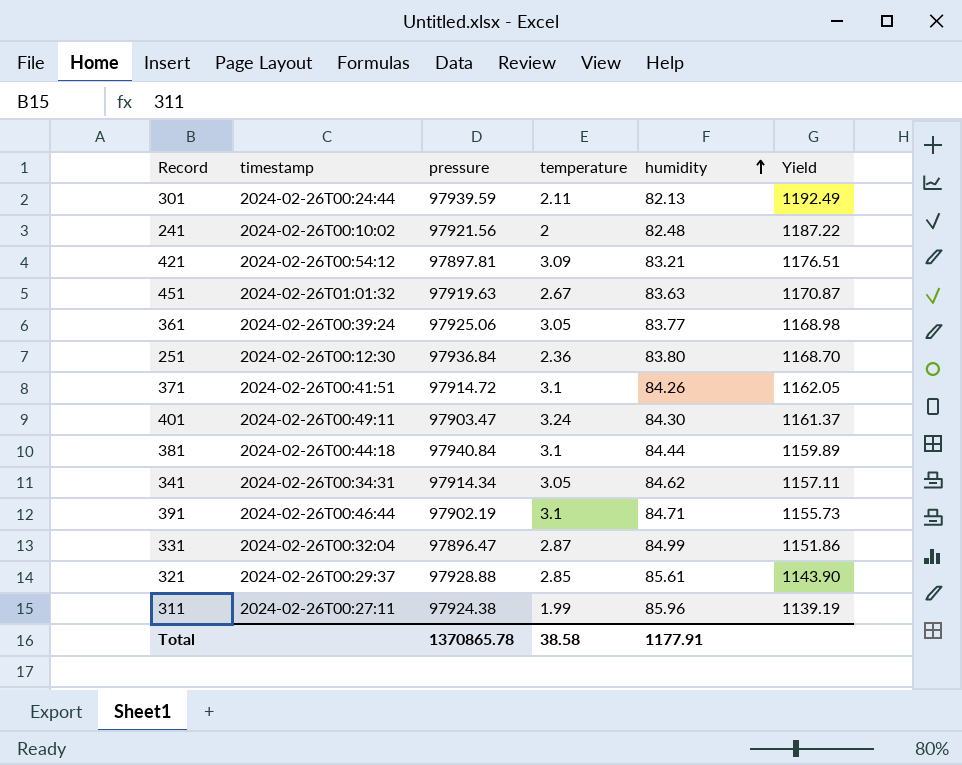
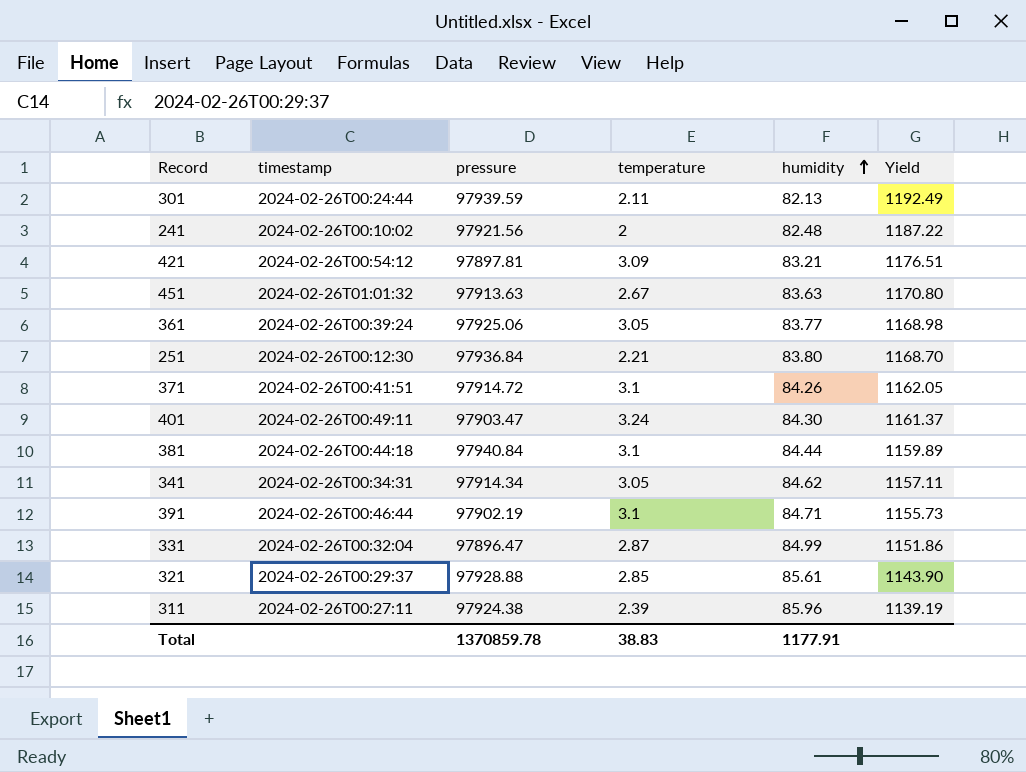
451 | pressure: 97919.63 -> 97913.63
451 | Yield: 1170.87 -> 1170.80
251 | temperature: 2.36 -> 2.21
311 | temperature: 1.99 -> 2.39
Total | pressure: 1370865.78 -> 1370859.78
Total | temperature: 38.58 -> 38.83

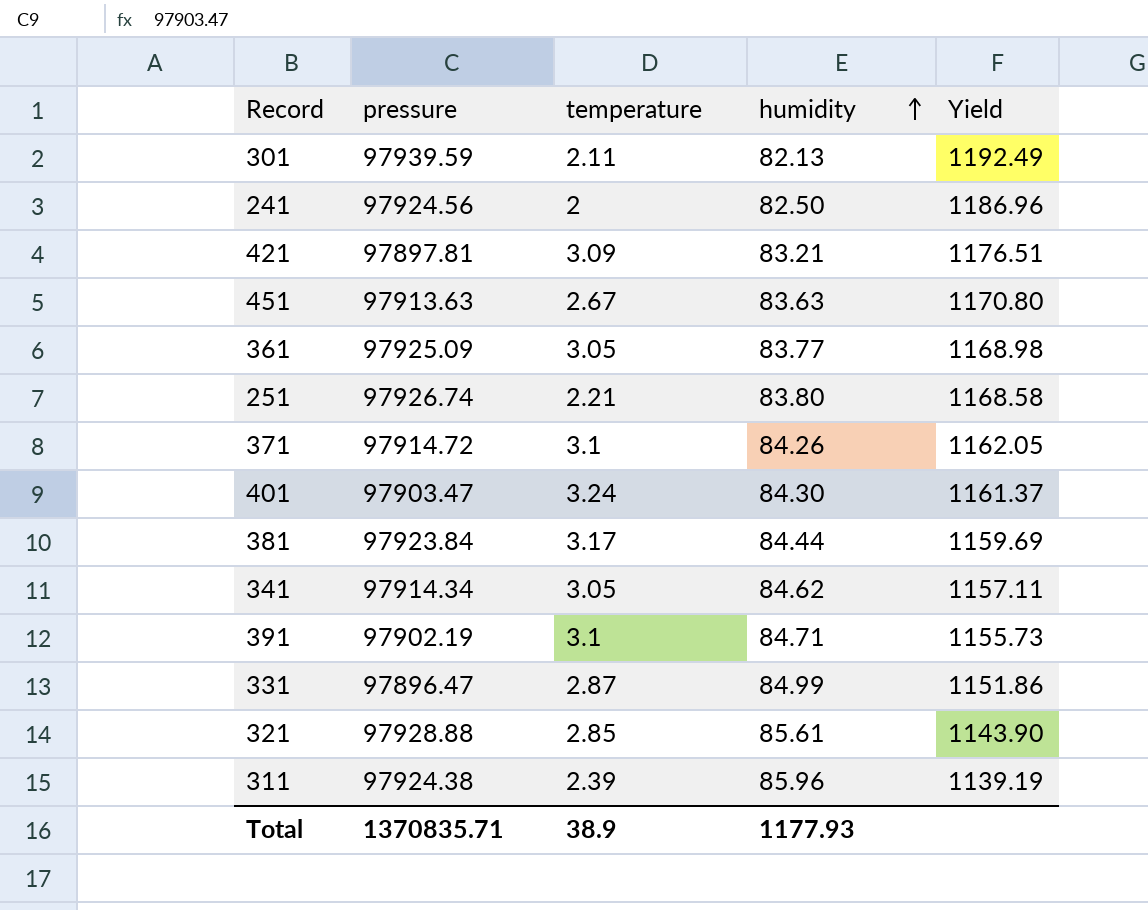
column timestamp | position: 2 -> none
241 | pressure: 97921.56 -> 97924.56
241 | humidity: 82.48 -> 82.50
241 | Yield: 1187.22 -> 1186.96
361 | pressure: 97925.06 -> 97925.09
251 | pressure: 97936.84 -> 97926.74
251 | Yield: 1168.70 -> 1168.58
381 | pressure: 97940.84 -> 97923.84
381 | temperature: 3.1 -> 3.17
381 | Yield: 1159.89 -> 1159.69
Total | pressure: 1370859.78 -> 1370835.71
Total | temperature: 38.83 -> 38.9
Total | humidity: 1177.91 -> 1177.93

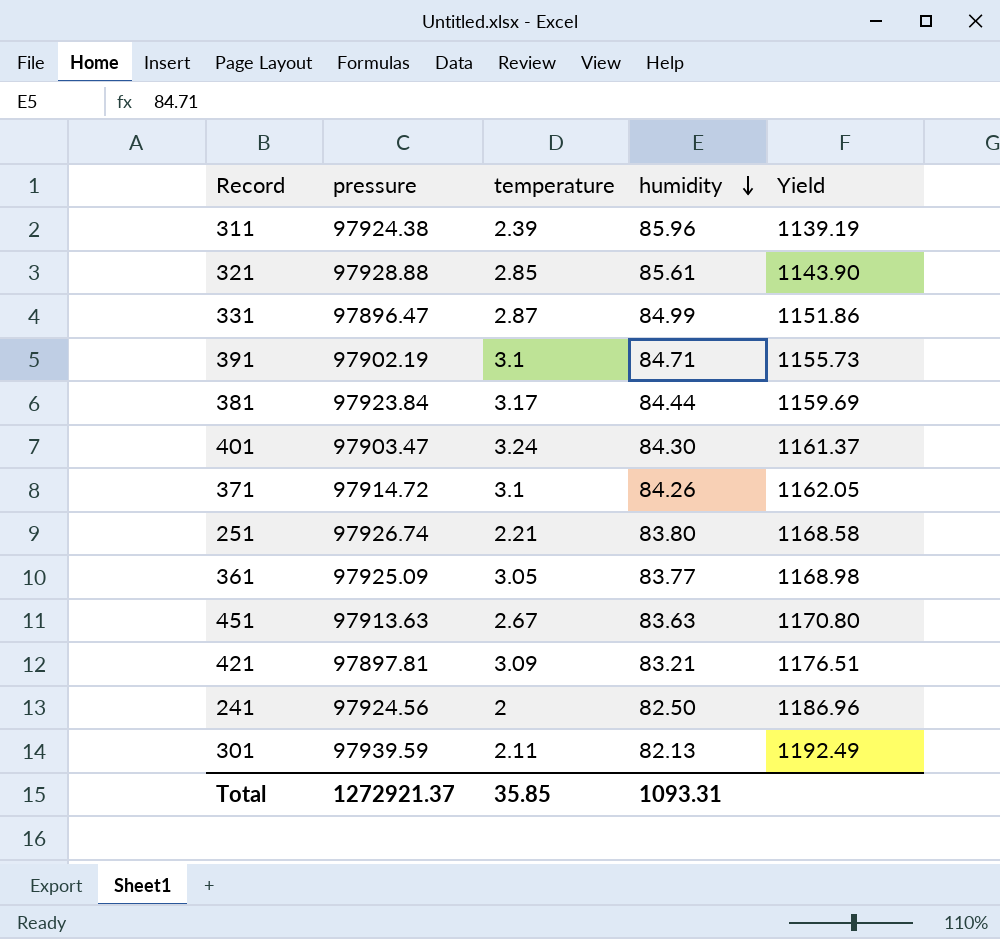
row order: humidity ascending -> humidity descending
row 341: 97914.34 | 3.05 | 84.62 | 1157.11 -> none
Total | pressure: 1370835.71 -> 1272921.37
Total | temperature: 38.9 -> 35.85
Total | humidity: 1177.93 -> 1093.31

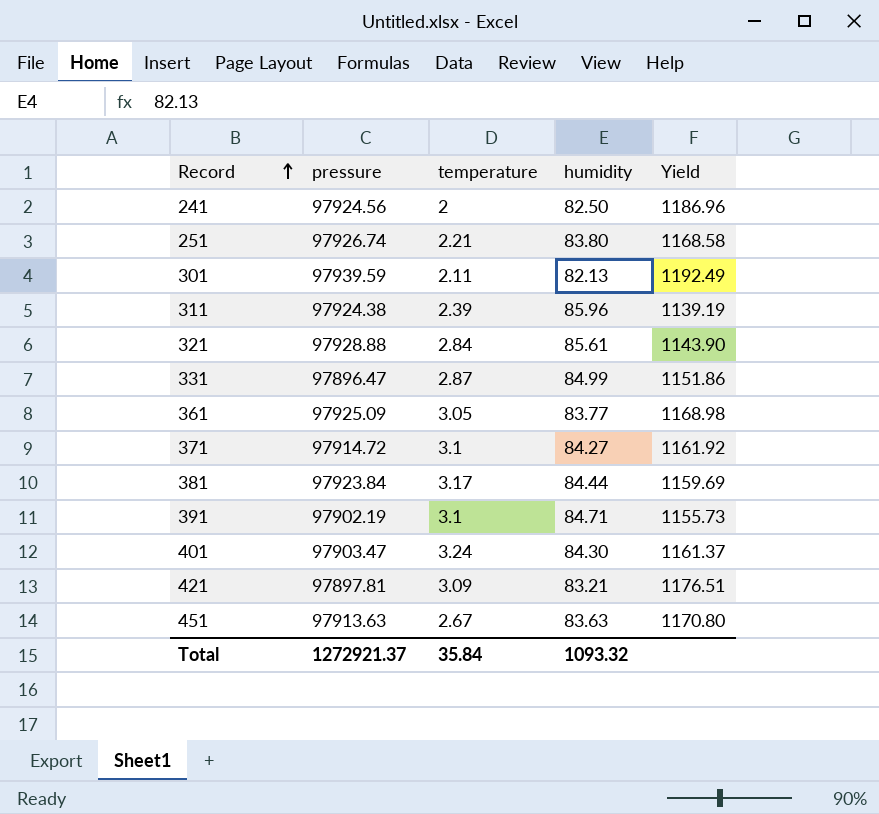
row order: humidity descending -> Record ascending
321 | temperature: 2.85 -> 2.84
371 | humidity: 84.26 -> 84.27
371 | Yield: 1162.05 -> 1161.92
Total | temperature: 35.85 -> 35.84
Total | humidity: 1093.31 -> 1093.32

